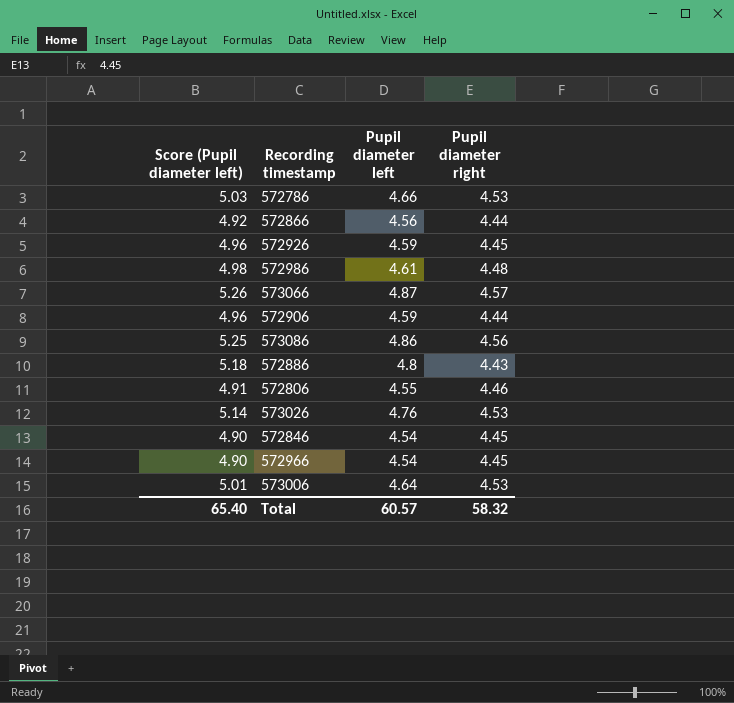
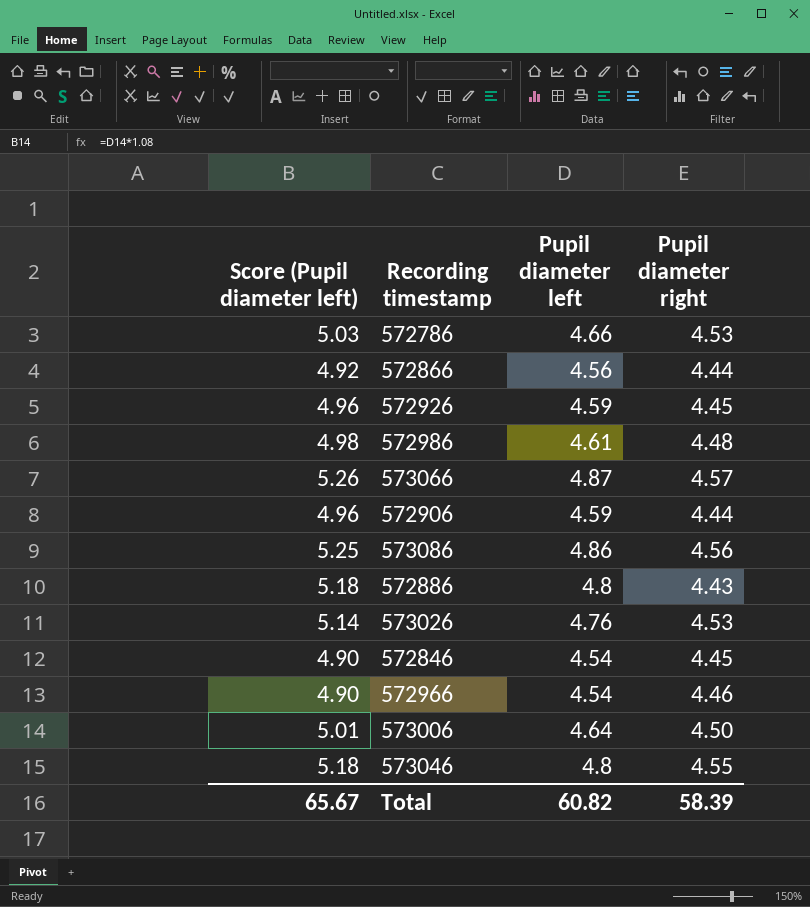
row 572806: 4.91 | 4.55 | 4.46 -> none
572966 | Pupil diameter right: 4.45 -> 4.46
573006 | Pupil diameter right: 4.53 -> 4.50
row 573046: none -> 5.18 | 4.8 | 4.55
Total | Score (Pupil diameter left): 65.40 -> 65.67
Total | Pupil diameter left: 60.57 -> 60.82
Total | Pupil diameter right: 58.32 -> 58.39

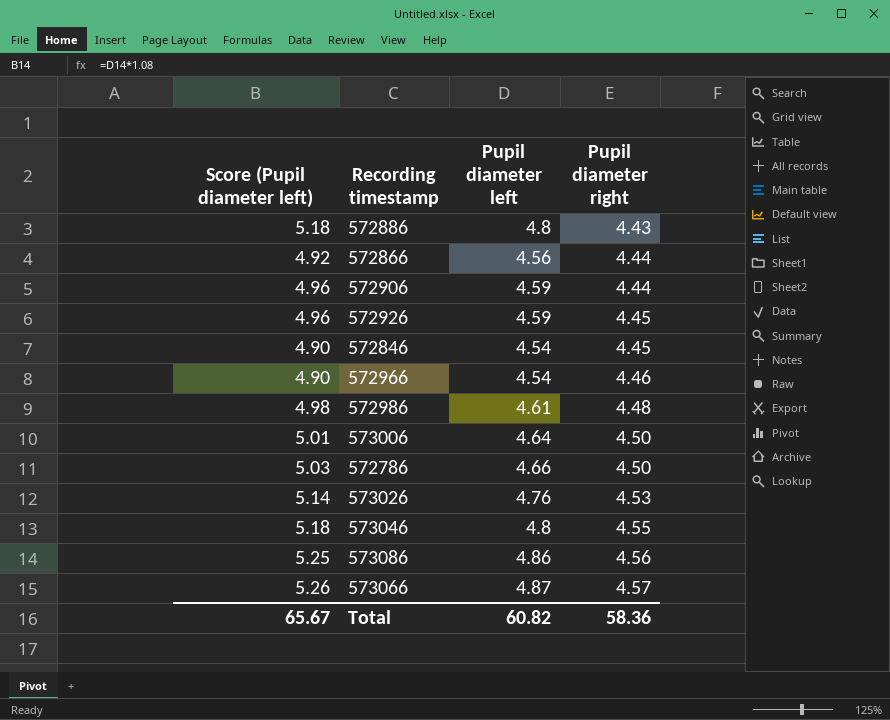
row order: none -> Pupil diameter right ascending
572786 | Pupil diameter right: 4.53 -> 4.50
Total | Pupil diameter right: 58.39 -> 58.36

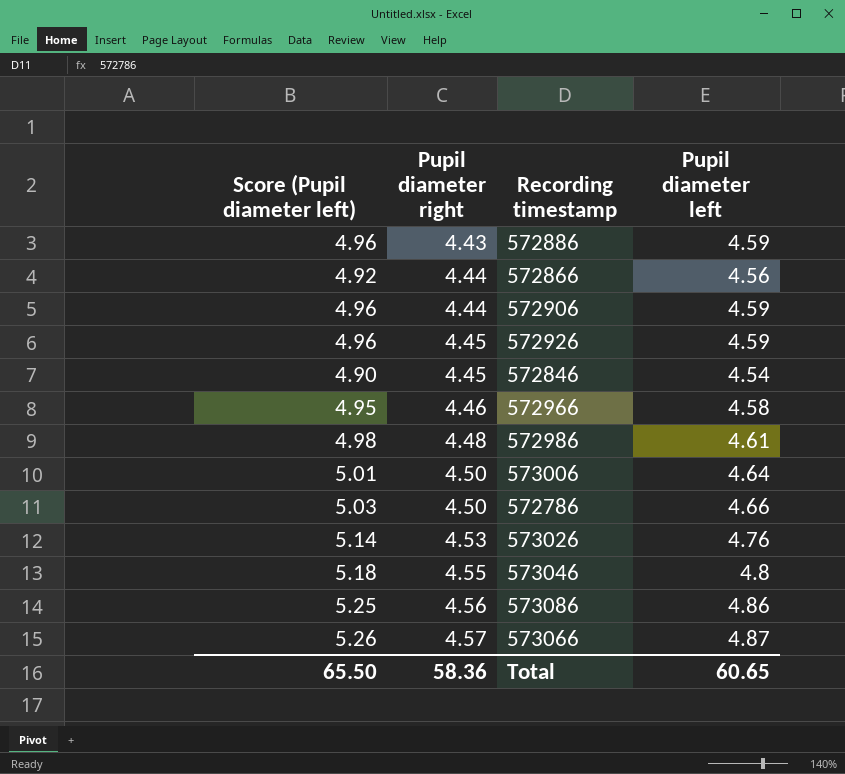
column Pupil diameter right | position: 4 -> 2
572886 | Score (Pupil diameter left): 5.18 -> 4.96
572886 | Pupil diameter left: 4.8 -> 4.59
572966 | Score (Pupil diameter left): 4.90 -> 4.95
572966 | Pupil diameter left: 4.54 -> 4.58
Total | Score (Pupil diameter left): 65.67 -> 65.50
Total | Pupil diameter left: 60.82 -> 60.65

